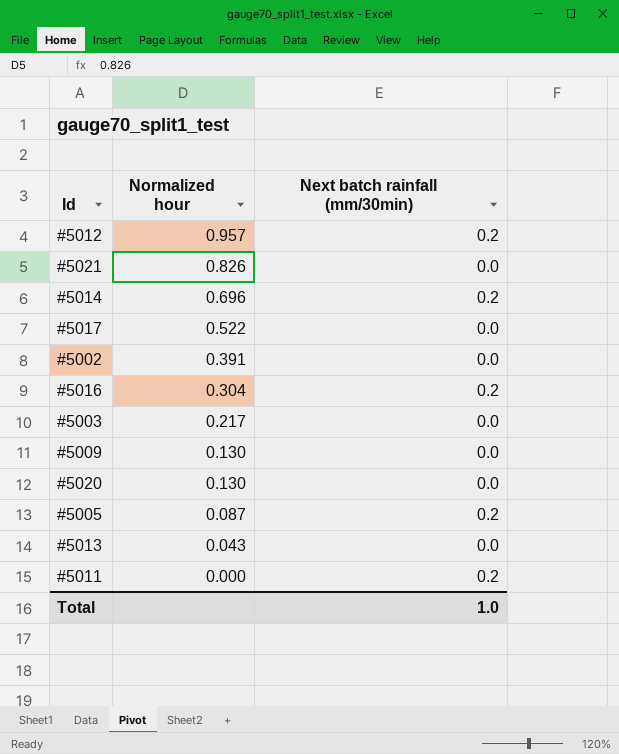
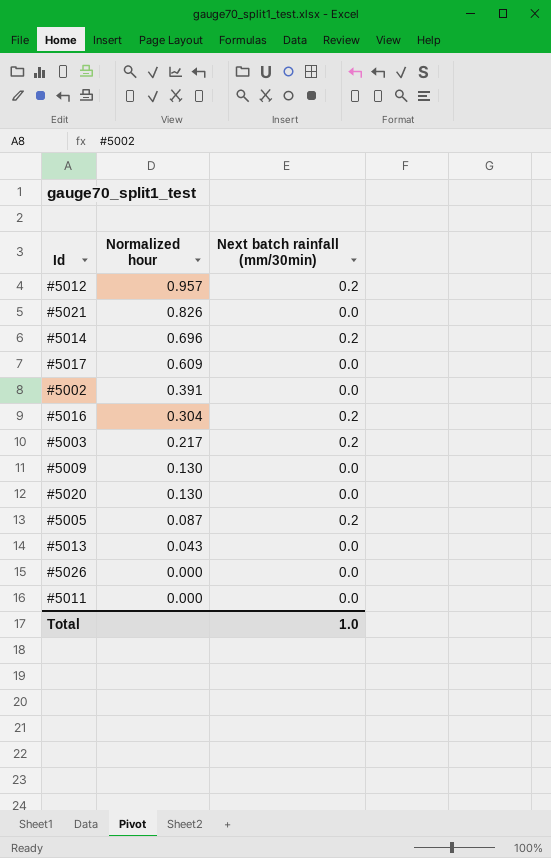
#5017 | Normalized hour: 0.522 -> 0.609
#5003 | Next batch rainfall (mm/30min): 0.0 -> 0.2
row #5026: none -> 0.000 | 0.0
#5011 | Next batch rainfall (mm/30min): 0.2 -> 0.0

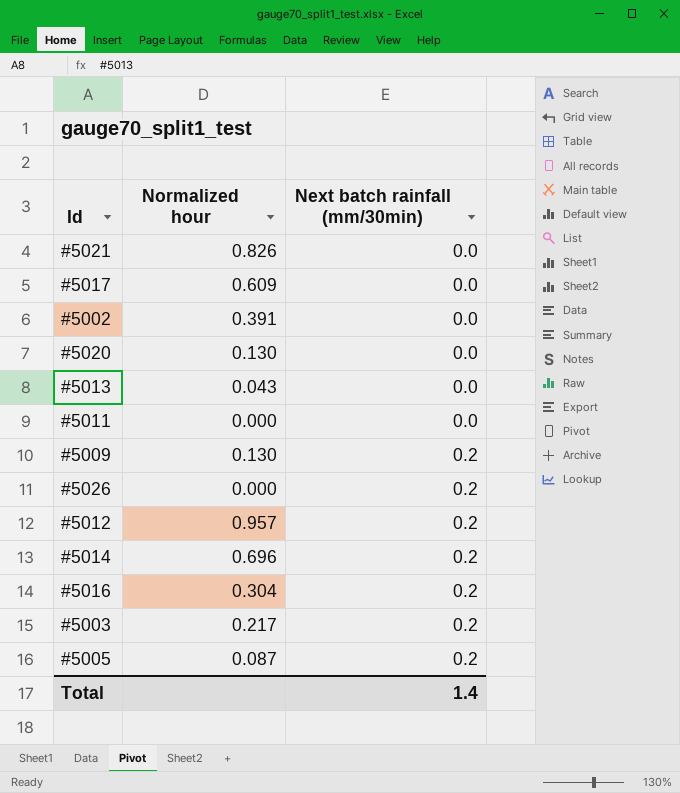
row order: Normalized hour descending -> Next batch rainfall (mm/30min) ascending
#5009 | Next batch rainfall (mm/30min): 0.0 -> 0.2
#5026 | Next batch rainfall (mm/30min): 0.0 -> 0.2
Total | Next batch rainfall (mm/30min): 1.0 -> 1.4

